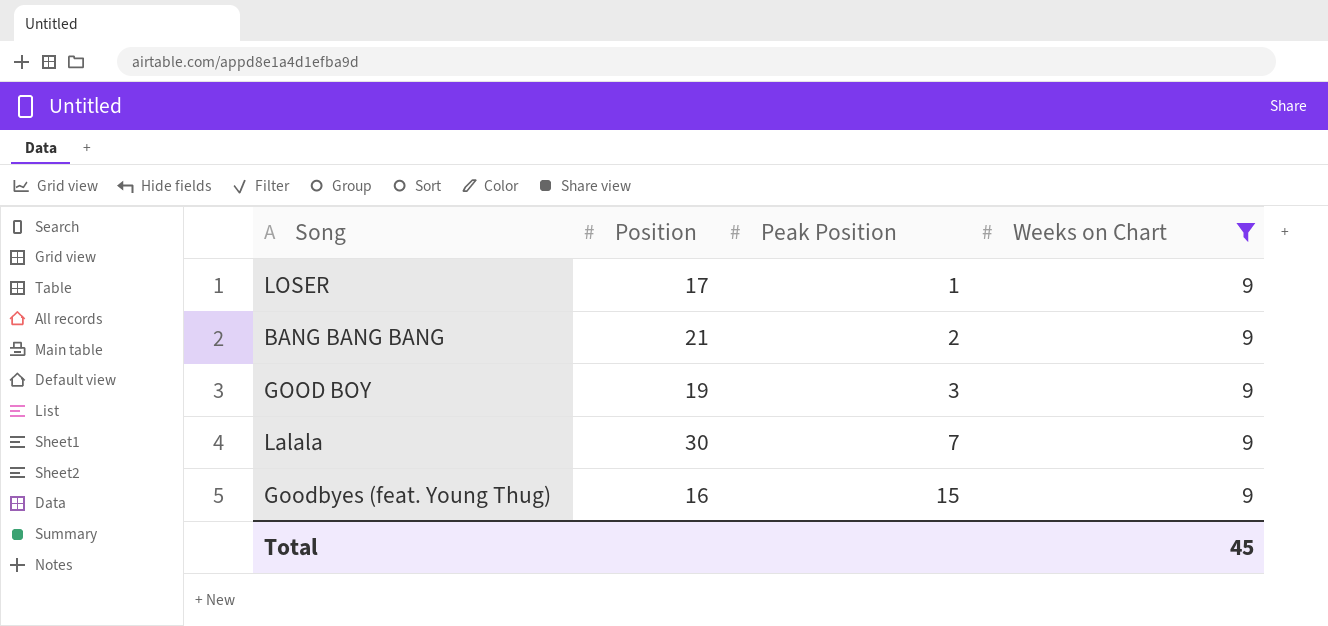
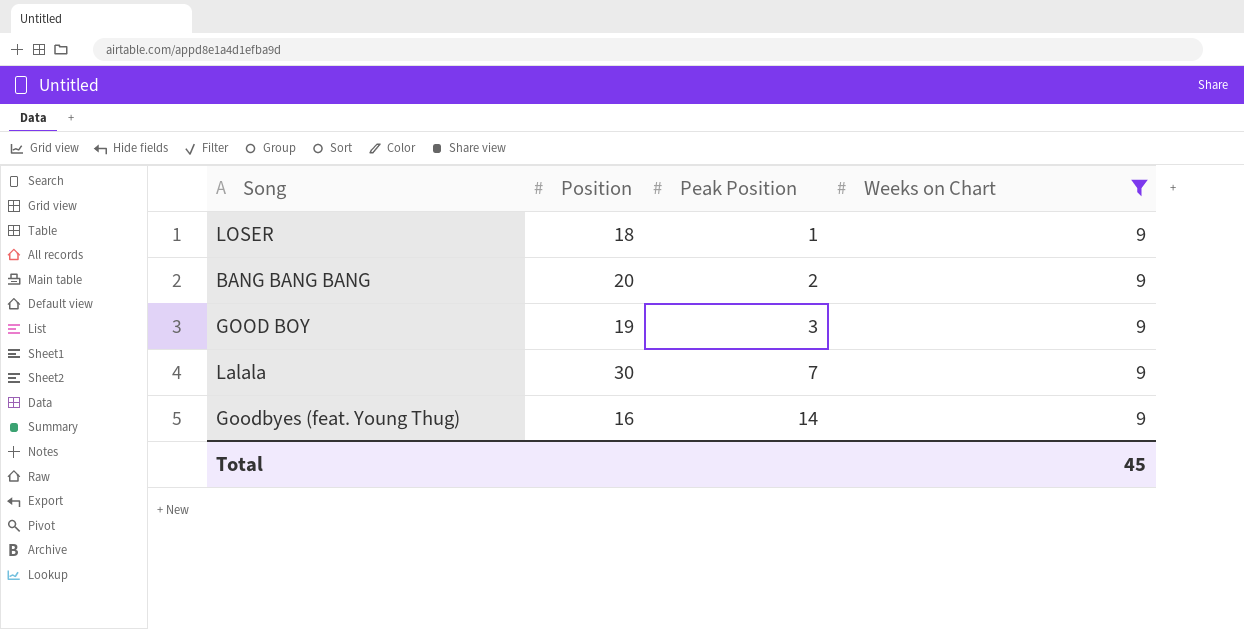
LOSER | Position: 17 -> 18
BANG BANG BANG | Position: 21 -> 20
Goodbyes (feat. Young Thug) | Peak Position: 15 -> 14

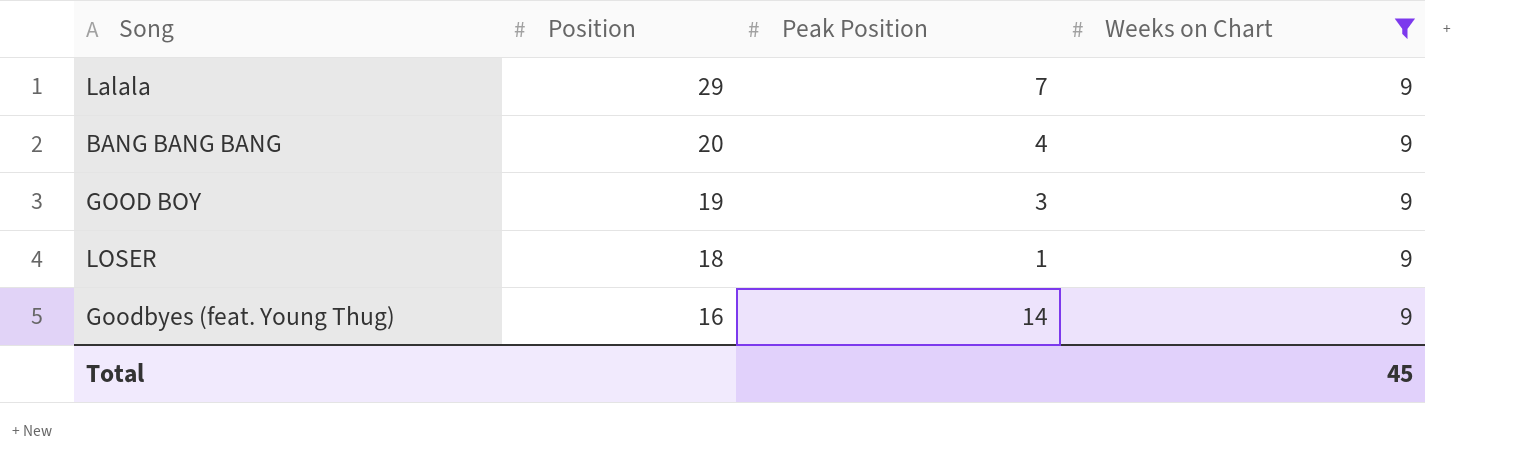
row order: Peak Position ascending -> Position descending
Lalala | Position: 30 -> 29
BANG BANG BANG | Peak Position: 2 -> 4

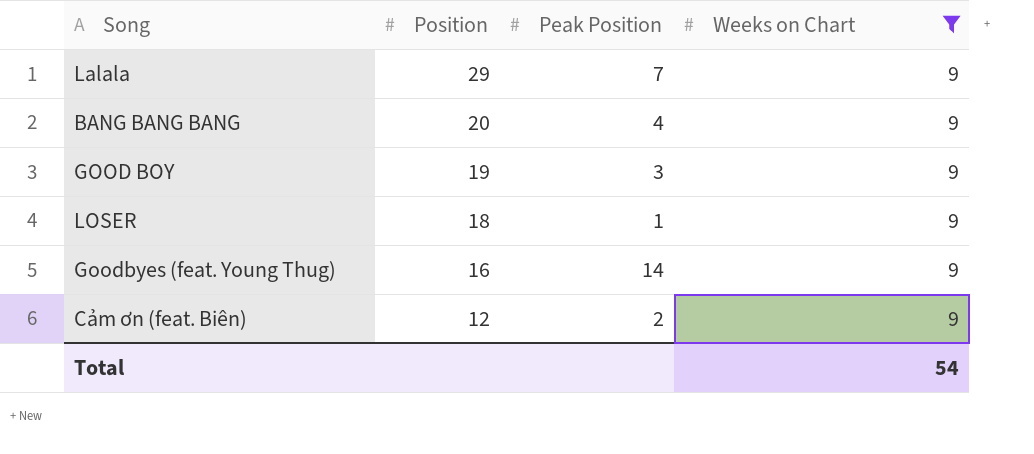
row Cảm ơn (feat. Biên): none -> 12 | 2 | 9
Total | Weeks on Chart: 45 -> 54

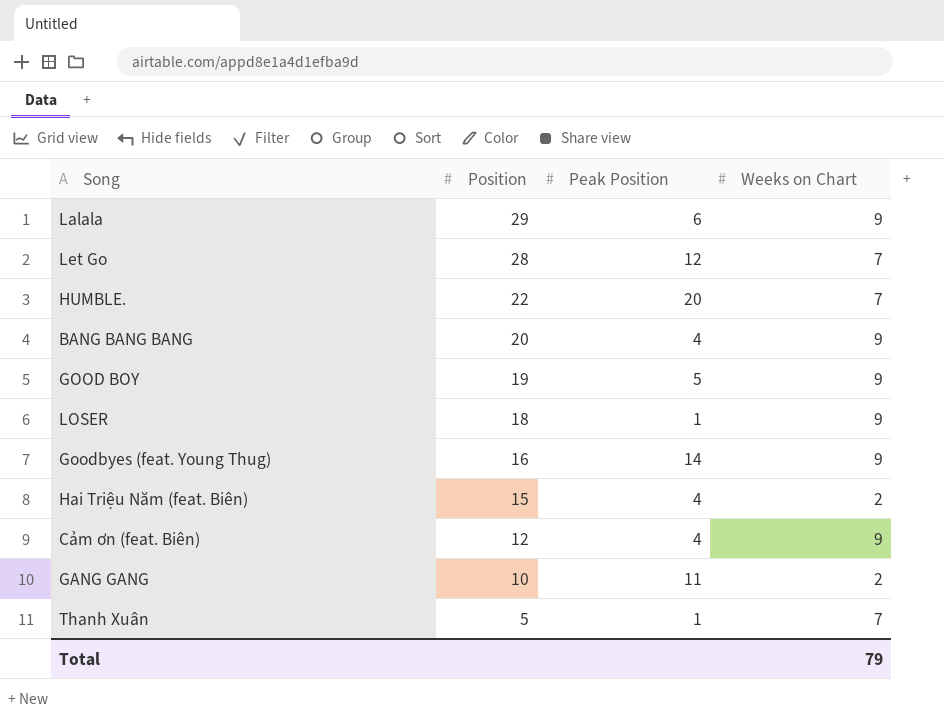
filter: Weeks on Chart = 9 -> none
Lalala | Peak Position: 7 -> 6
GOOD BOY | Peak Position: 3 -> 5
Cảm ơn (feat. Biên) | Peak Position: 2 -> 4
Total | Weeks on Chart: 54 -> 79

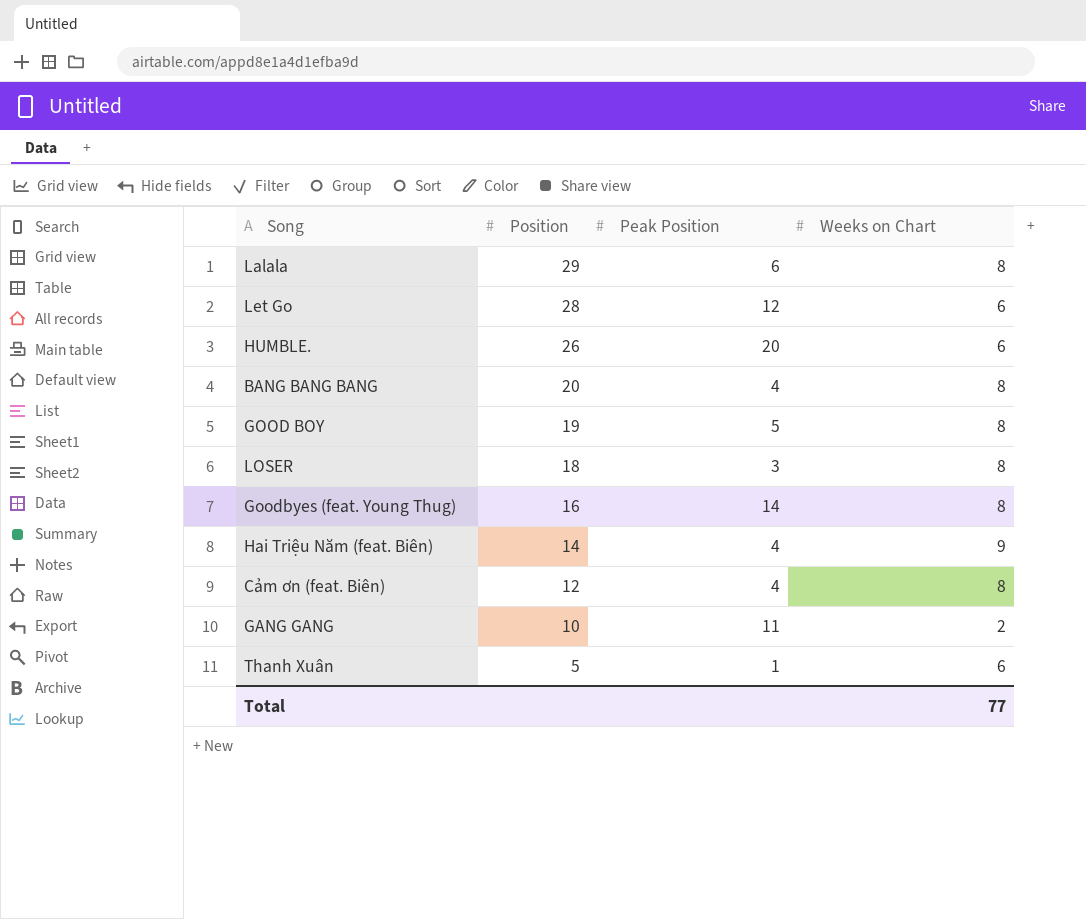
Lalala | Weeks on Chart: 9 -> 8
Let Go | Weeks on Chart: 7 -> 6
HUMBLE. | Position: 22 -> 26
HUMBLE. | Weeks on Chart: 7 -> 6
BANG BANG BANG | Weeks on Chart: 9 -> 8
GOOD BOY | Weeks on Chart: 9 -> 8
LOSER | Peak Position: 1 -> 3
LOSER | Weeks on Chart: 9 -> 8
Goodbyes (feat. Young Thug) | Weeks on Chart: 9 -> 8
Hai Triệu Năm (feat. Biên) | Position: 15 -> 14
Hai Triệu Năm (feat. Biên) | Weeks on Chart: 2 -> 9
Cảm ơn (feat. Biên) | Weeks on Chart: 9 -> 8
Thanh Xuân | Weeks on Chart: 7 -> 6
Total | Weeks on Chart: 79 -> 77

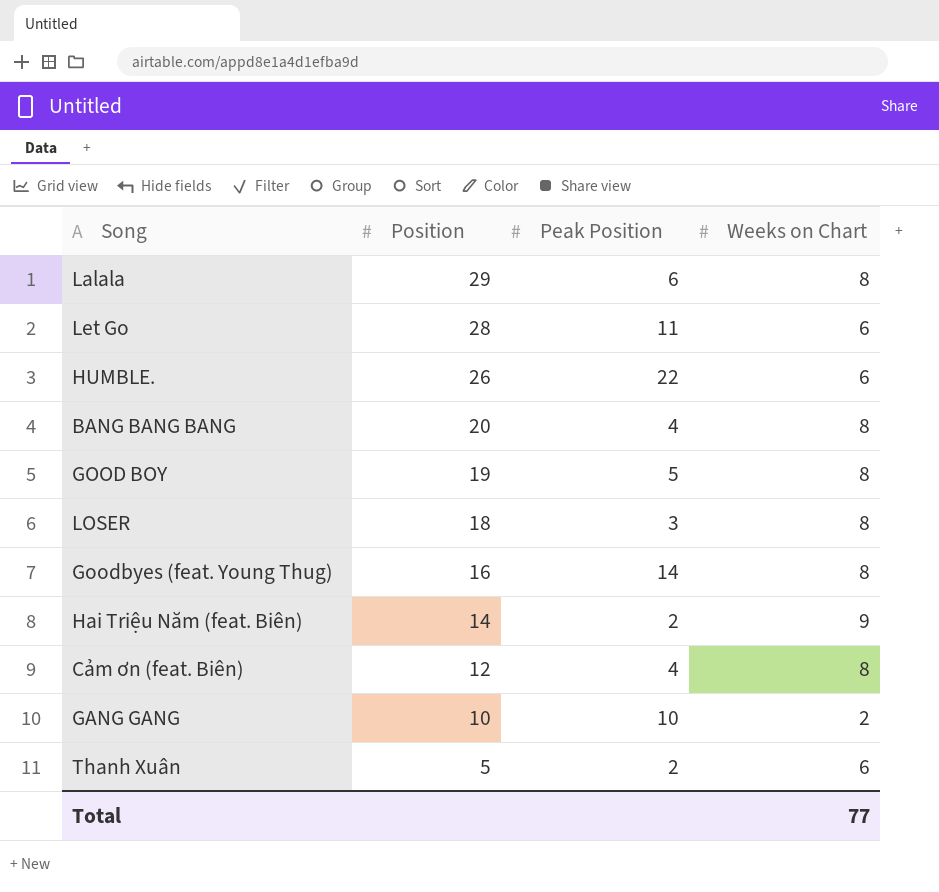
Let Go | Peak Position: 12 -> 11
HUMBLE. | Peak Position: 20 -> 22
Hai Triệu Năm (feat. Biên) | Peak Position: 4 -> 2
GANG GANG | Peak Position: 11 -> 10
Thanh Xuân | Peak Position: 1 -> 2

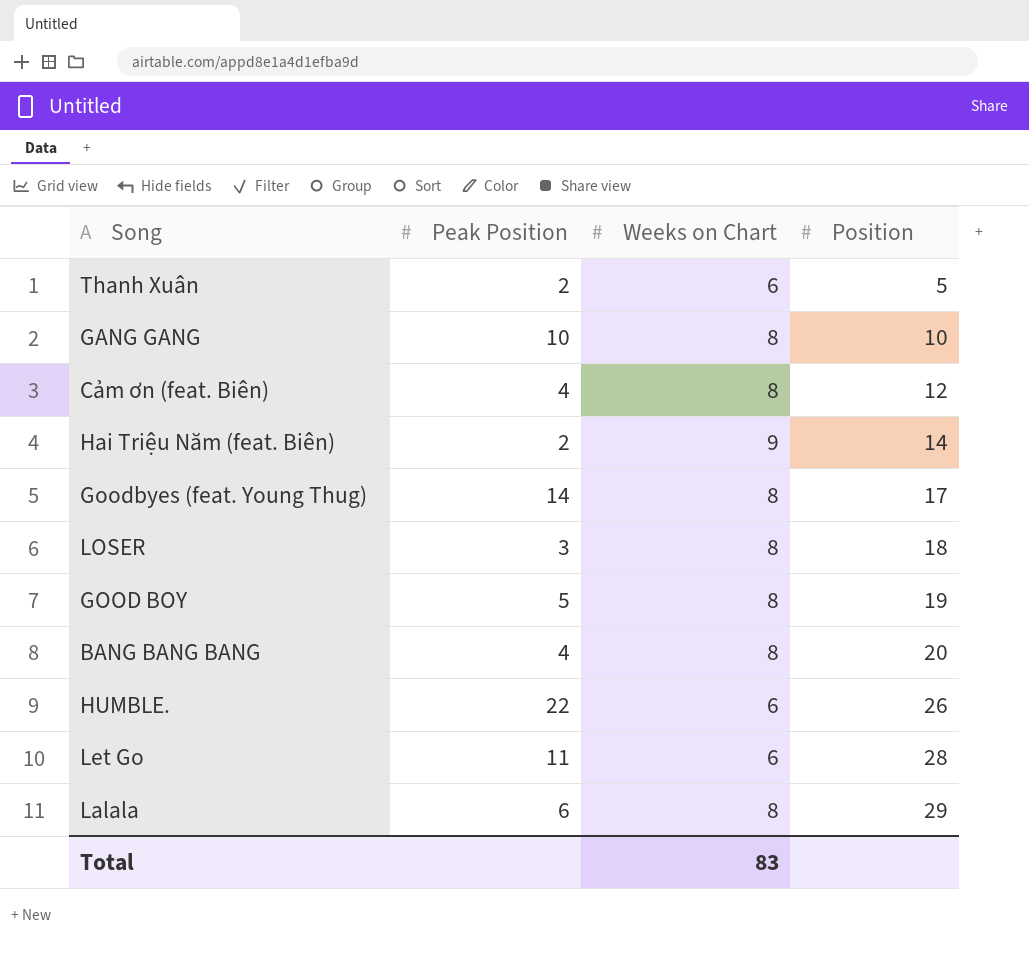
row order: Position descending -> Position ascending
column Position | position: 2 -> 4
GANG GANG | Weeks on Chart: 2 -> 8
Goodbyes (feat. Young Thug) | Position: 16 -> 17
Total | Weeks on Chart: 77 -> 83

